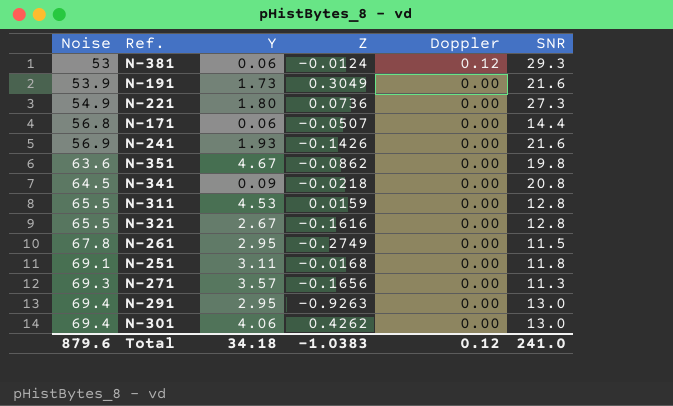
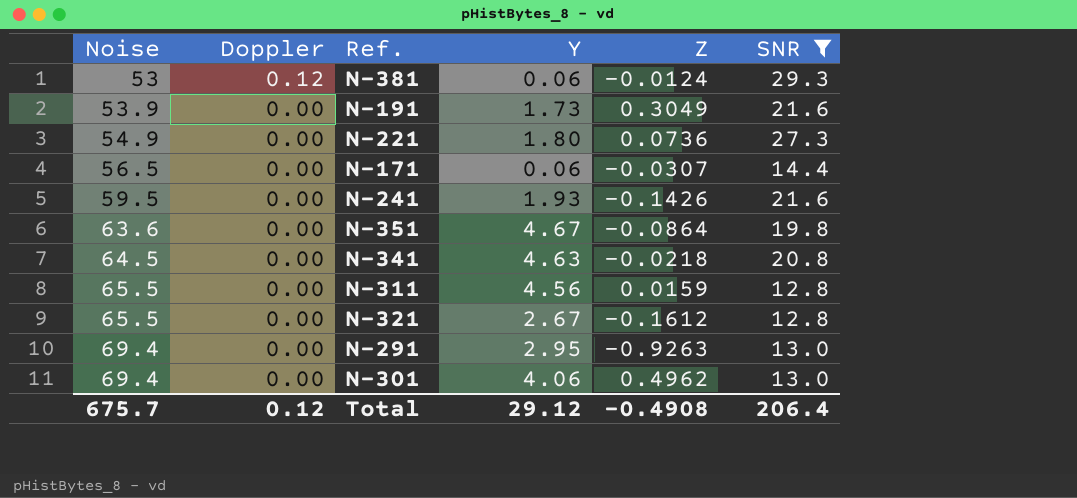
filter: none -> SNR >= 12.8
column Doppler | position: 5 -> 2
N-171 | Noise: 56.8 -> 56.5
N-171 | Z: -0.0507 -> -0.0307
N-241 | Noise: 56.9 -> 59.5
N-351 | Z: -0.0862 -> -0.0864
N-341 | Y: 0.09 -> 4.63
N-311 | Y: 4.53 -> 4.56
N-321 | Z: -0.1616 -> -0.1612
N-301 | Z: 0.4262 -> 0.4962
Total | Noise: 879.6 -> 675.7
Total | Y: 34.18 -> 29.12
Total | Z: -1.0383 -> -0.4908
Total | SNR: 241.0 -> 206.4

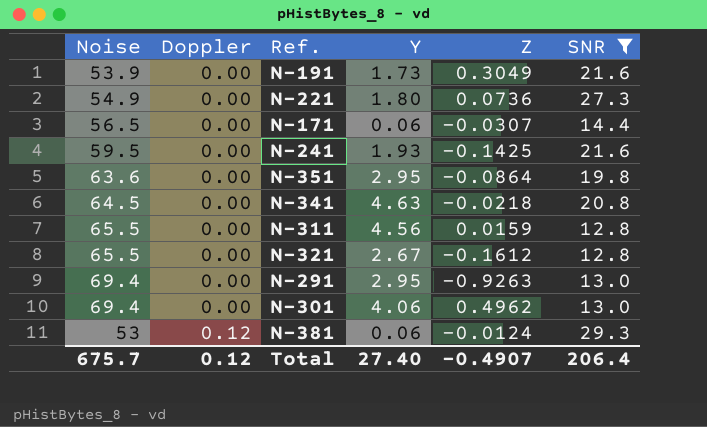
row order: Noise ascending -> Doppler ascending
N-241 | Z: -0.1426 -> -0.1425
N-351 | Y: 4.67 -> 2.95
Total | Y: 29.12 -> 27.40
Total | Z: -0.4908 -> -0.4907

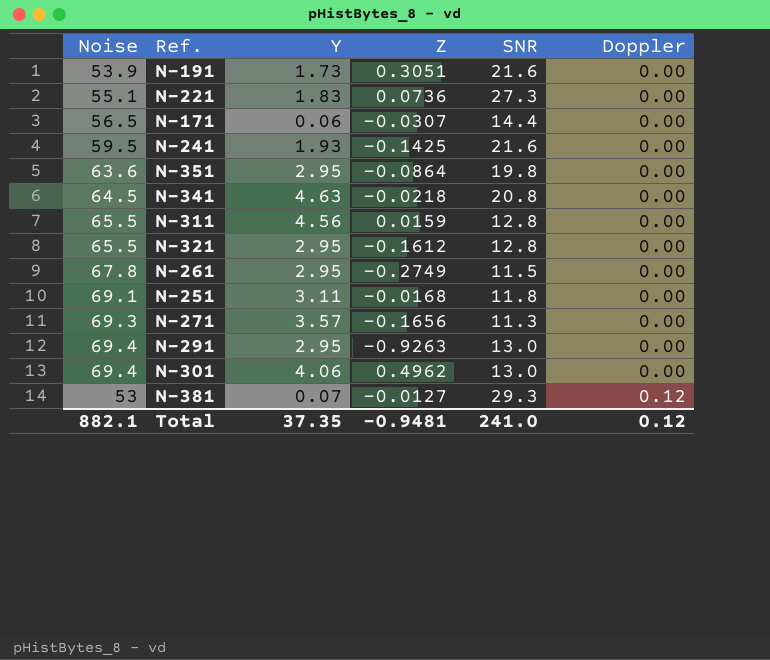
filter: SNR >= 12.8 -> none
column Doppler | position: 2 -> 6
N-191 | Z: 0.3049 -> 0.3051
N-221 | Noise: 54.9 -> 55.1
N-221 | Y: 1.80 -> 1.83
N-321 | Y: 2.67 -> 2.95
N-381 | Y: 0.06 -> 0.07
N-381 | Z: -0.0124 -> -0.0127
Total | Noise: 675.7 -> 882.1
Total | Y: 27.40 -> 37.35
Total | Z: -0.4907 -> -0.9481
Total | SNR: 206.4 -> 241.0

